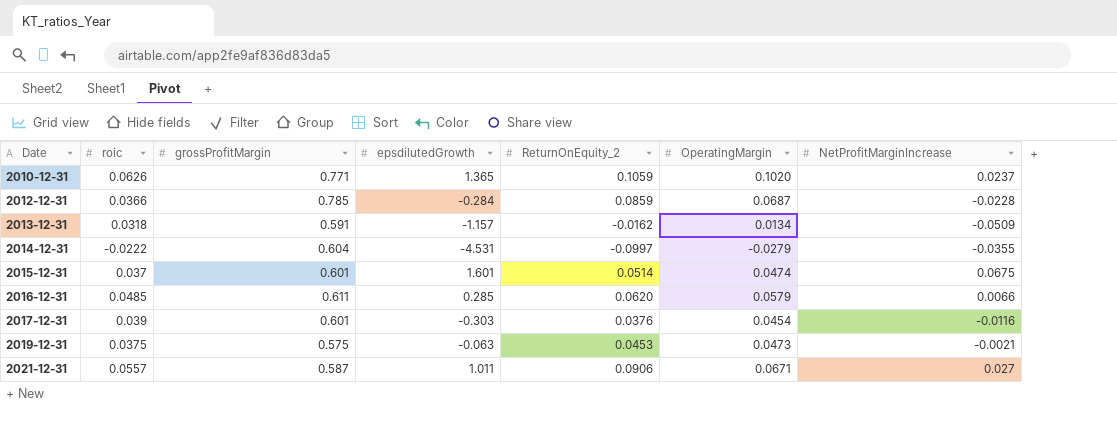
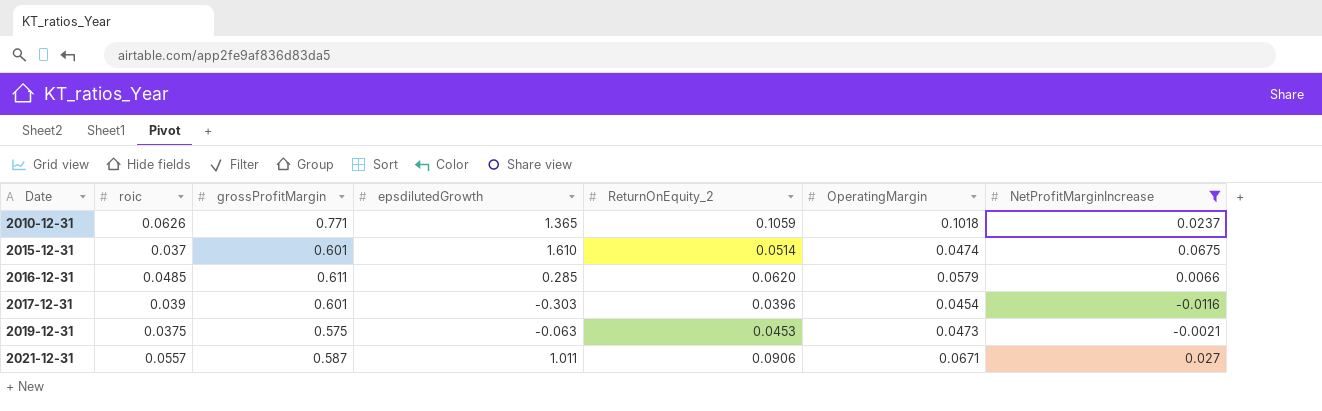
filter: none -> NetProfitMarginIncrease >= -0.0116
2010-12-31 | OperatingMargin: 0.1020 -> 0.1018
2015-12-31 | epsdilutedGrowth: 1.601 -> 1.610
2017-12-31 | ReturnOnEquity_2: 0.0376 -> 0.0396

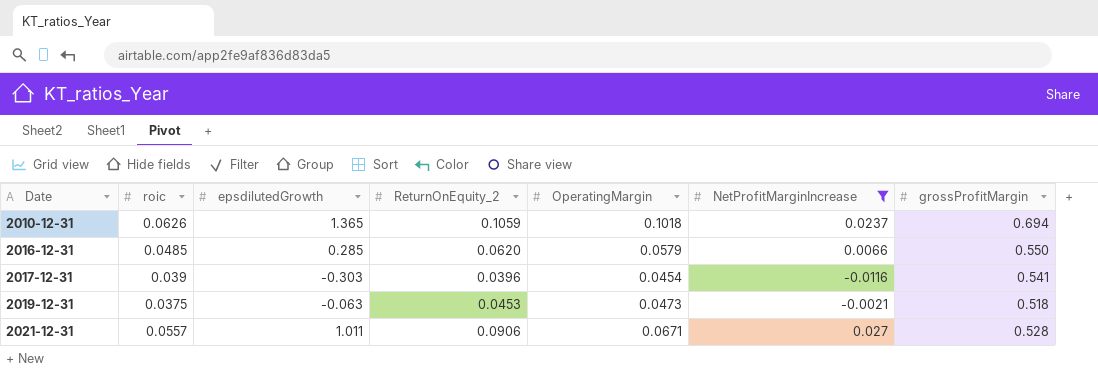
column grossProfitMargin | position: 3 -> 7
row 2015-12-31: 0.037 | 0.601 | 1.610 | 0.0514 | 0.0474 | 0.0675 -> none
2010-12-31 | grossProfitMargin: 0.771 -> 0.694
2016-12-31 | grossProfitMargin: 0.611 -> 0.550
2017-12-31 | grossProfitMargin: 0.601 -> 0.541
2019-12-31 | grossProfitMargin: 0.575 -> 0.518
2021-12-31 | grossProfitMargin: 0.587 -> 0.528

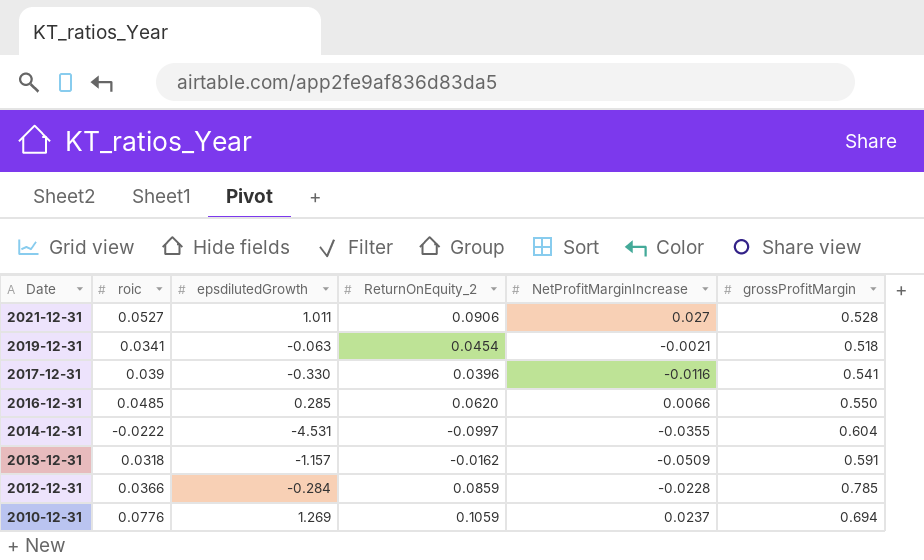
filter: NetProfitMarginIncrease >= -0.0116 -> none
row order: Date ascending -> Date descending
column OperatingMargin | position: 5 -> none
2021-12-31 | roic: 0.0557 -> 0.0527
2019-12-31 | roic: 0.0375 -> 0.0341
2019-12-31 | ReturnOnEquity_2: 0.0453 -> 0.0454
2017-12-31 | epsdilutedGrowth: -0.303 -> -0.330
2010-12-31 | roic: 0.0626 -> 0.0776
2010-12-31 | epsdilutedGrowth: 1.365 -> 1.269

